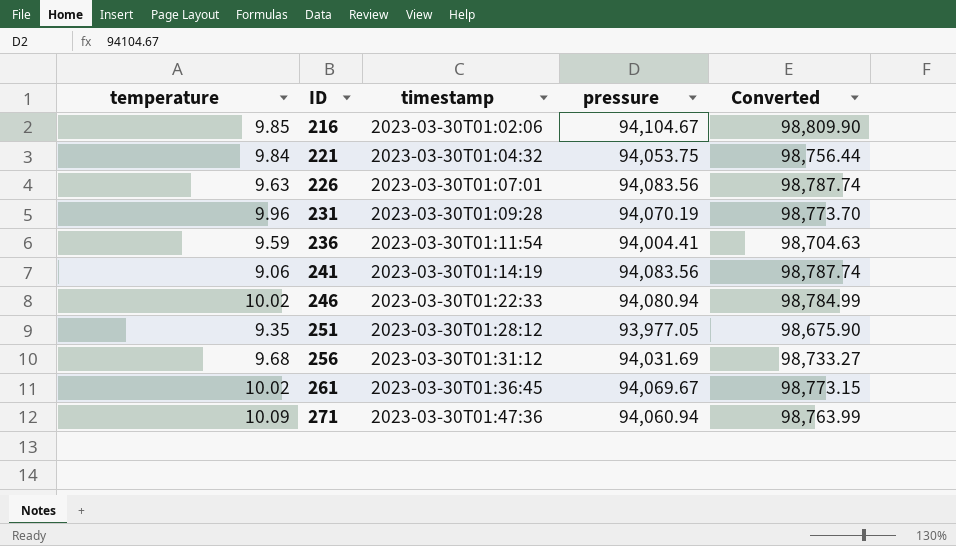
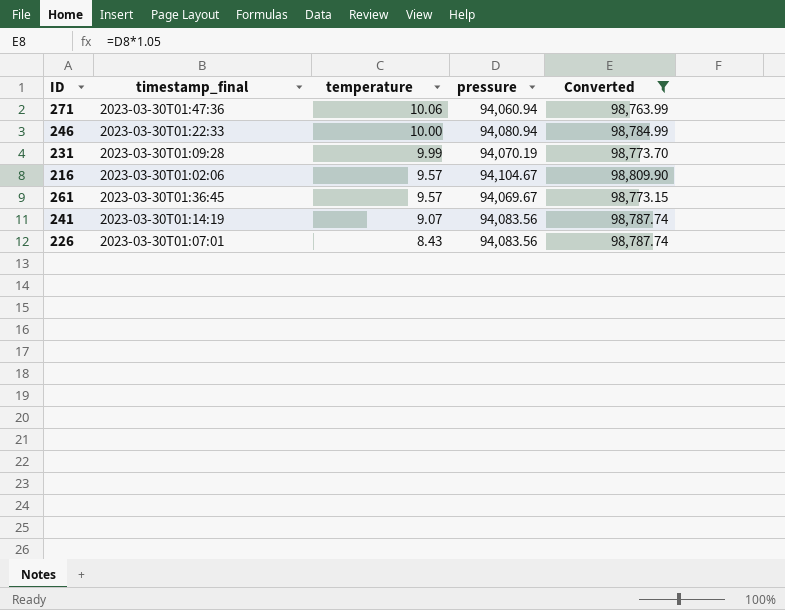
filter: none -> Converted >= 98,763.99
row order: ID ascending -> temperature descending
column name: timestamp -> timestamp_final
column temperature | position: 1 -> 3
271 | temperature: 10.09 -> 10.06
246 | temperature: 10.02 -> 10.00
231 | temperature: 9.96 -> 9.99
216 | temperature: 9.85 -> 9.57
261 | temperature: 10.02 -> 9.57
241 | temperature: 9.06 -> 9.07
226 | temperature: 9.63 -> 8.43

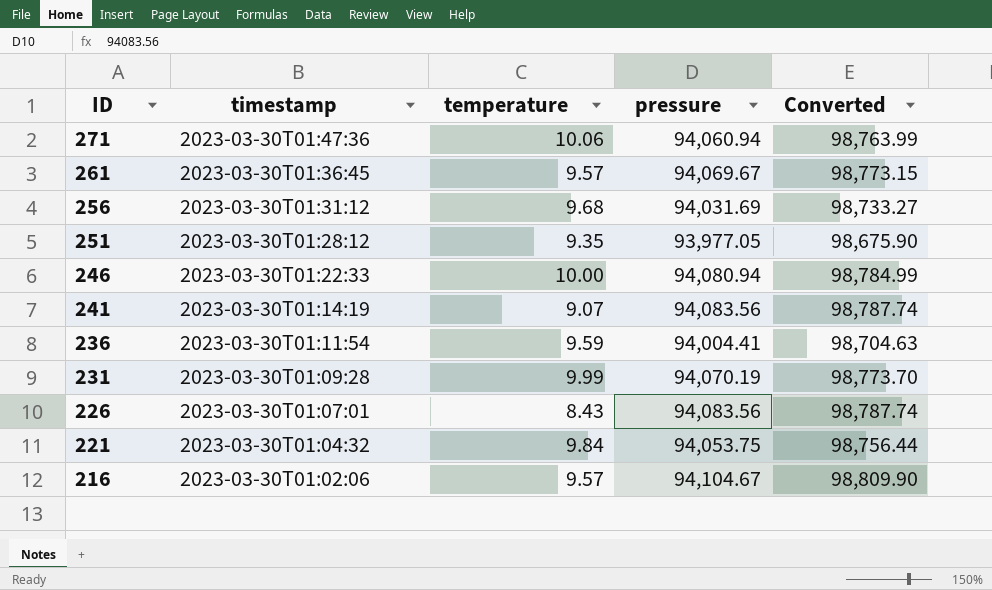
filter: Converted >= 98,763.99 -> none
row order: temperature descending -> ID descending
column name: timestamp_final -> timestamp

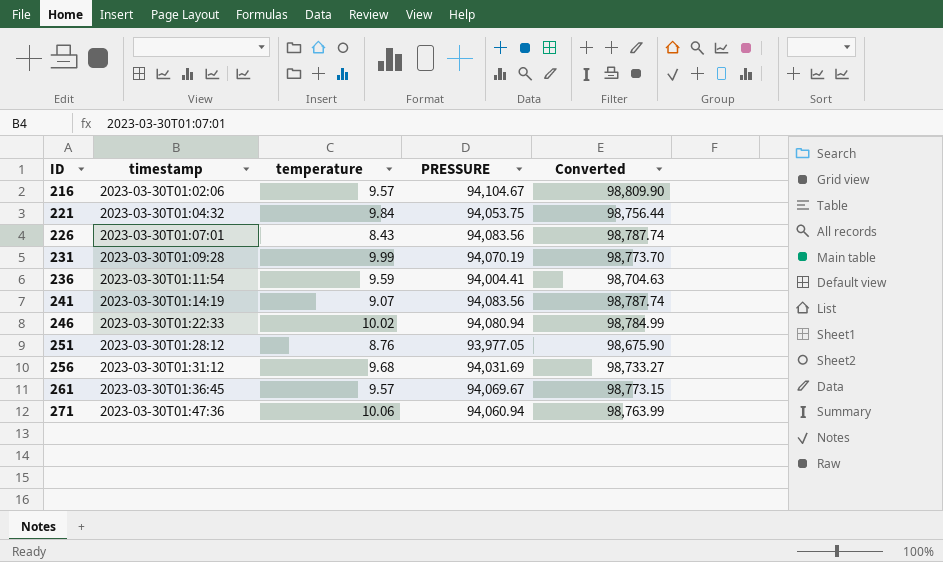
row order: ID descending -> ID ascending
column name: pressure -> PRESSURE
246 | temperature: 10.00 -> 10.02
251 | temperature: 9.35 -> 8.76

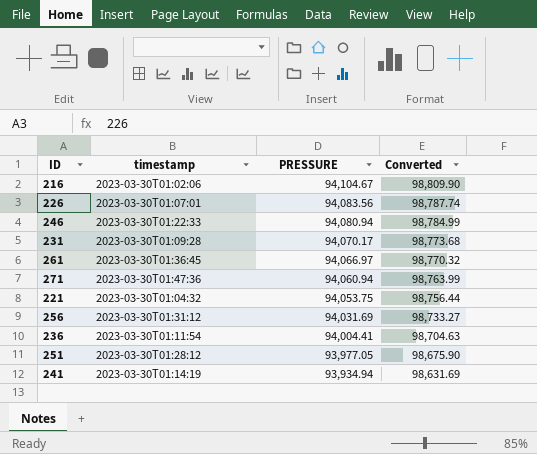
row order: ID ascending -> PRESSURE descending
column temperature | position: 3 -> none
231 | PRESSURE: 94,070.19 -> 94,070.17
231 | Converted: 98,773.70 -> 98,773.68
261 | PRESSURE: 94,069.67 -> 94,066.97
261 | Converted: 98,773.15 -> 98,770.32
241 | PRESSURE: 94,083.56 -> 93,934.94
241 | Converted: 98,787.74 -> 98,631.69

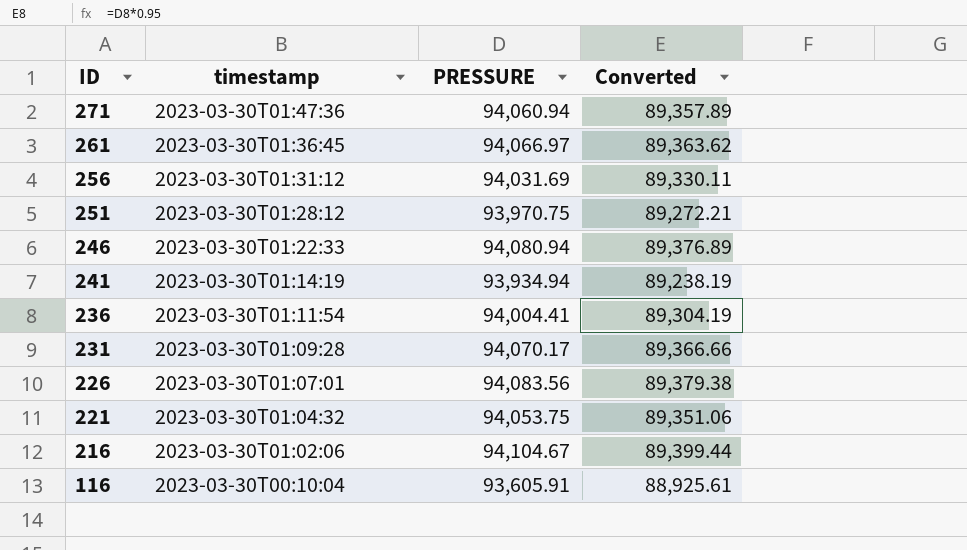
row order: PRESSURE descending -> ID descending
column Converted | formula: [PRESSURE] * 1.05 -> [PRESSURE] * 0.95
251 | PRESSURE: 93,977.05 -> 93,970.75
row 116: none -> 2023-03-30T00:10:04 | 93,605.91 | 88,925.61

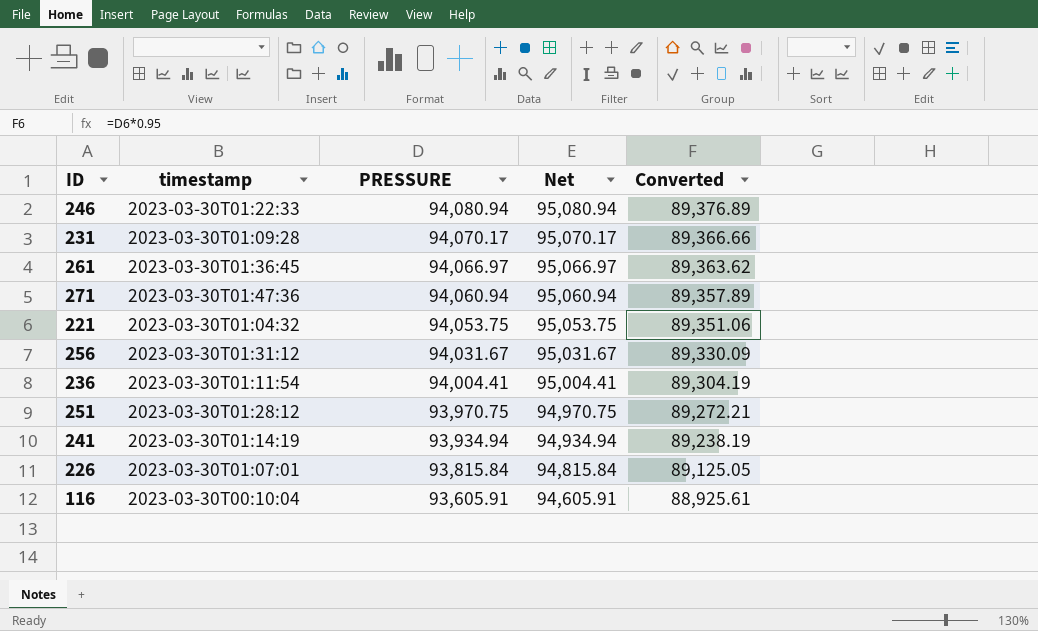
row order: ID descending -> PRESSURE descending
column Net | formula: none -> [PRESSURE] + 1000
row 216: 2023-03-30T01:02:06 | 94,104.67 | 89,399.44 -> none
256 | PRESSURE: 94,031.69 -> 94,031.67
256 | Converted: 89,330.11 -> 89,330.09
226 | PRESSURE: 94,083.56 -> 93,815.84
226 | Converted: 89,379.38 -> 89,125.05

